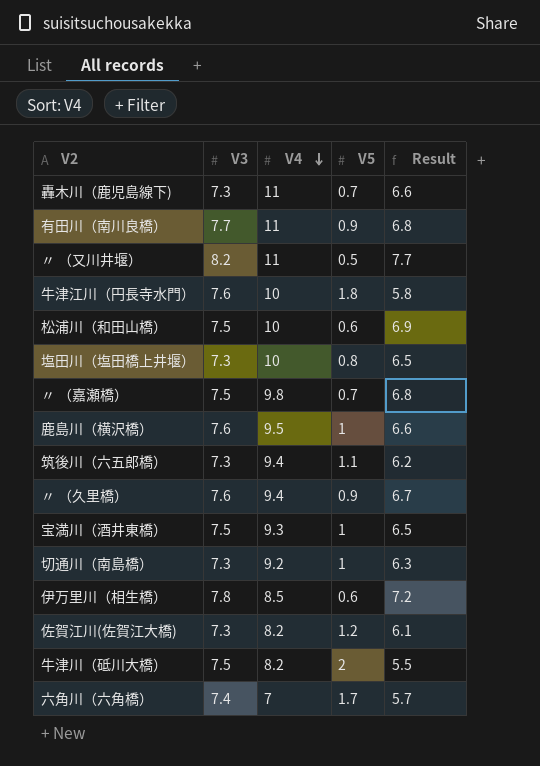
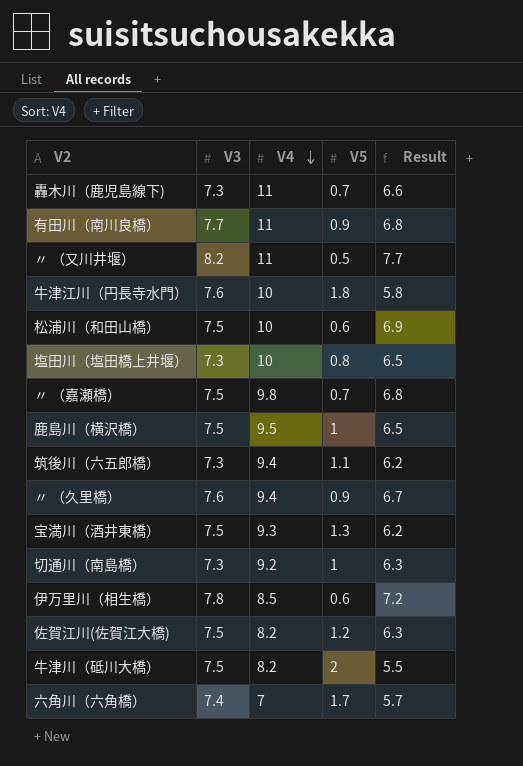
鹿島川（横沢橋） | V3: 7.6 -> 7.5
鹿島川（横沢橋） | Result: 6.6 -> 6.5
宝満川（酒井東橋） | V5: 1 -> 1.3
宝満川（酒井東橋） | Result: 6.5 -> 6.2
佐賀江川(佐賀江大橋) | V3: 7.3 -> 7.5
佐賀江川(佐賀江大橋) | Result: 6.1 -> 6.3

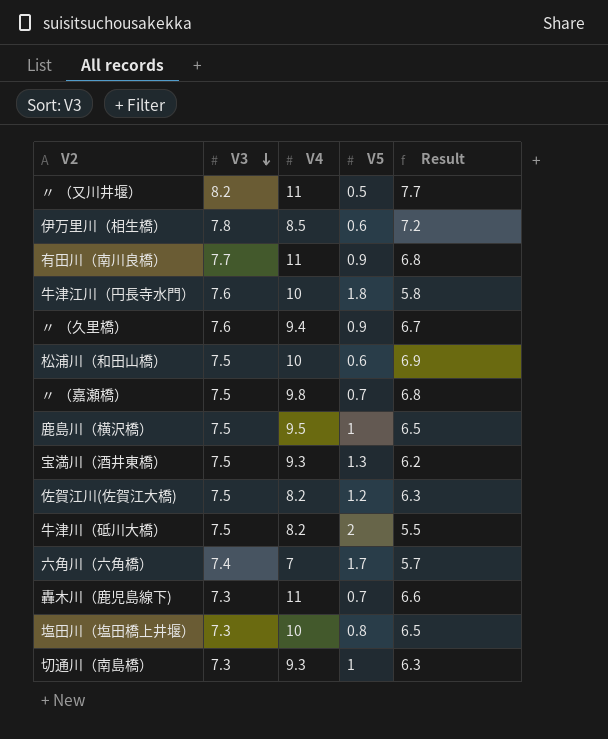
row order: V4 descending -> V3 descending
row 筑後川（六五郎橋）: 7.3 | 9.4 | 1.1 | 6.2 -> none
切通川（南島橋） | V4: 9.2 -> 9.3

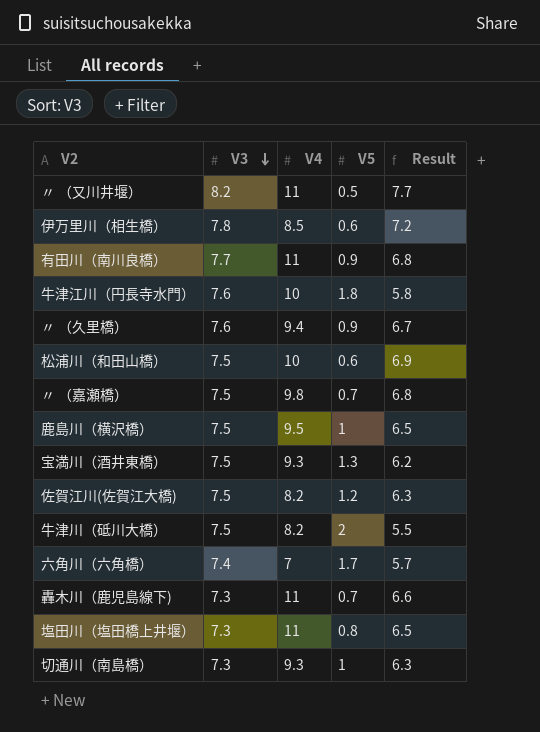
塩田川（塩田橋上井堰） | V4: 10 -> 11

